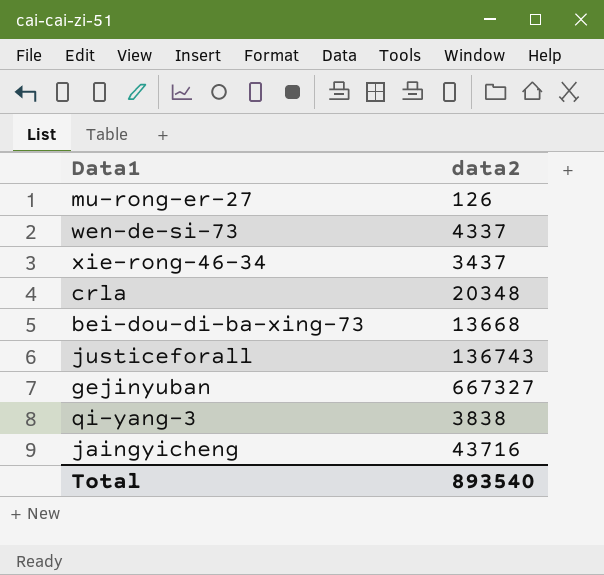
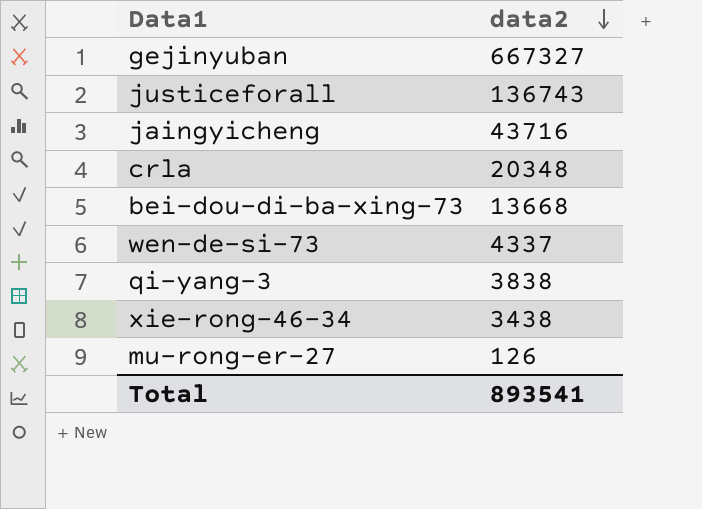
row order: none -> data2 descending
xie-rong-46-34 | data2: 3437 -> 3438
Total | data2: 893540 -> 893541

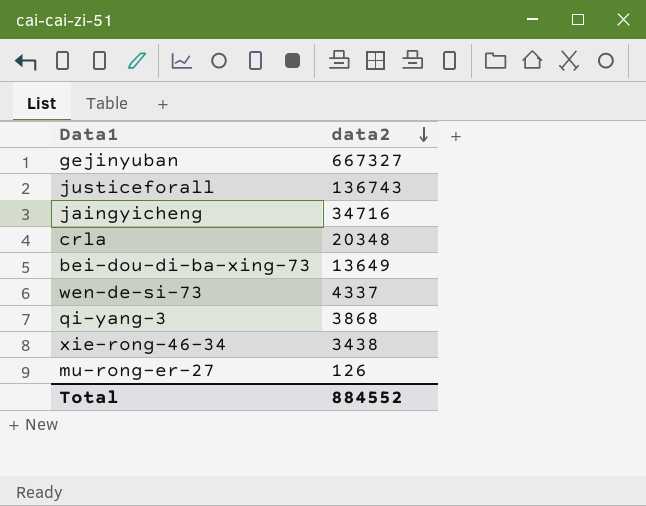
jaingyicheng | data2: 43716 -> 34716
bei-dou-di-ba-xing-73 | data2: 13668 -> 13649
qi-yang-3 | data2: 3838 -> 3868
Total | data2: 893541 -> 884552

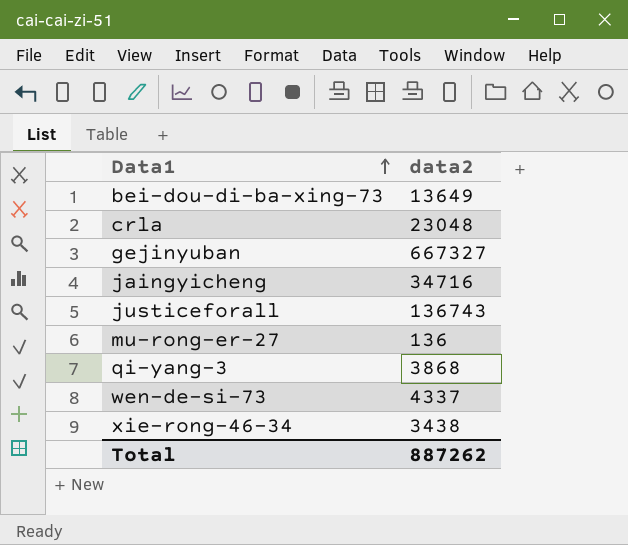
row order: data2 descending -> Data1 ascending
crla | data2: 20348 -> 23048
mu-rong-er-27 | data2: 126 -> 136
Total | data2: 884552 -> 887262

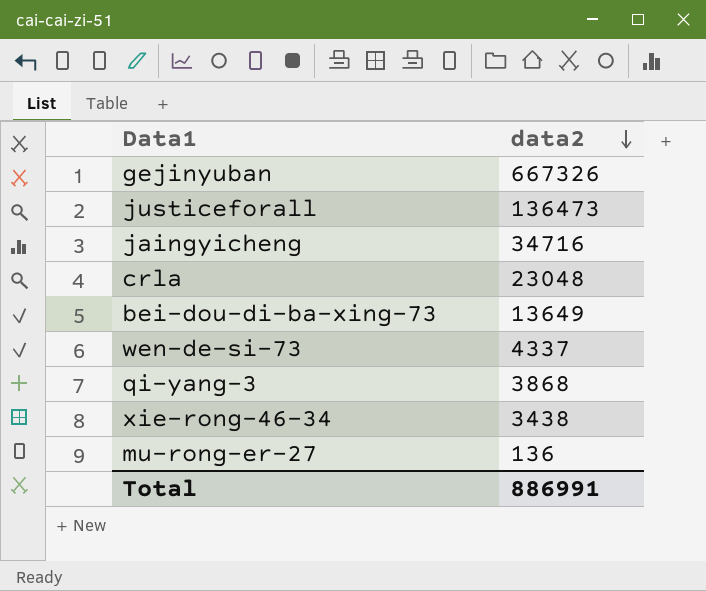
row order: Data1 ascending -> data2 descending
gejinyuban | data2: 667327 -> 667326
justiceforall | data2: 136743 -> 136473
Total | data2: 887262 -> 886991

